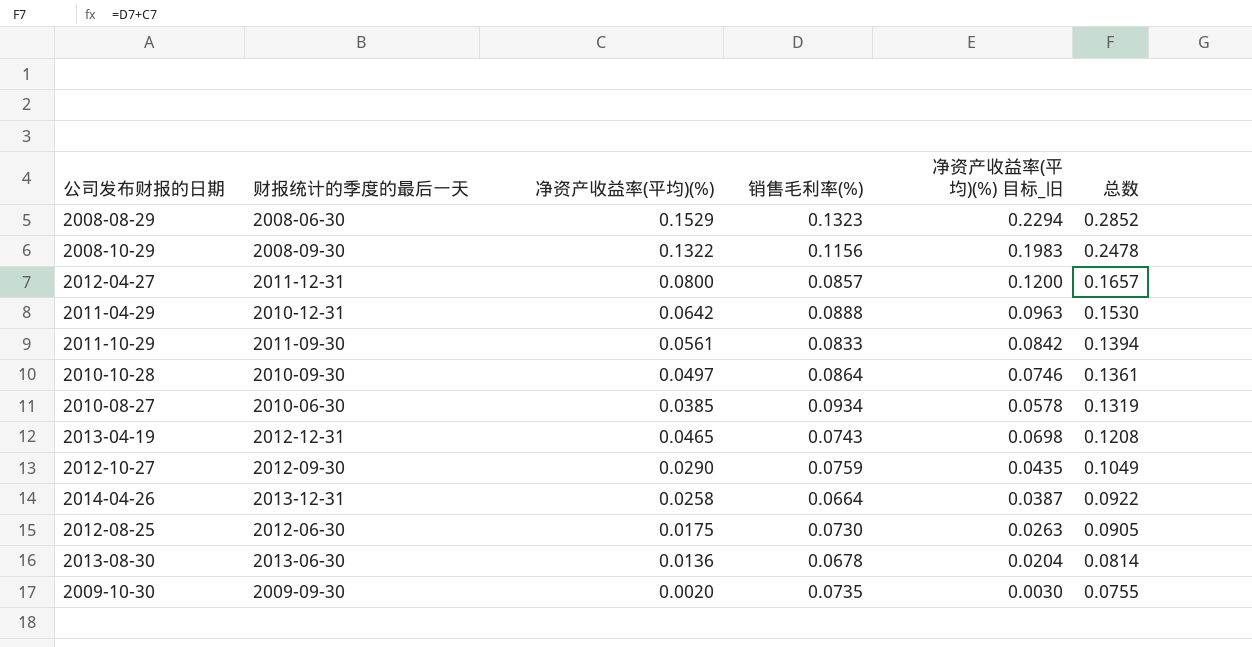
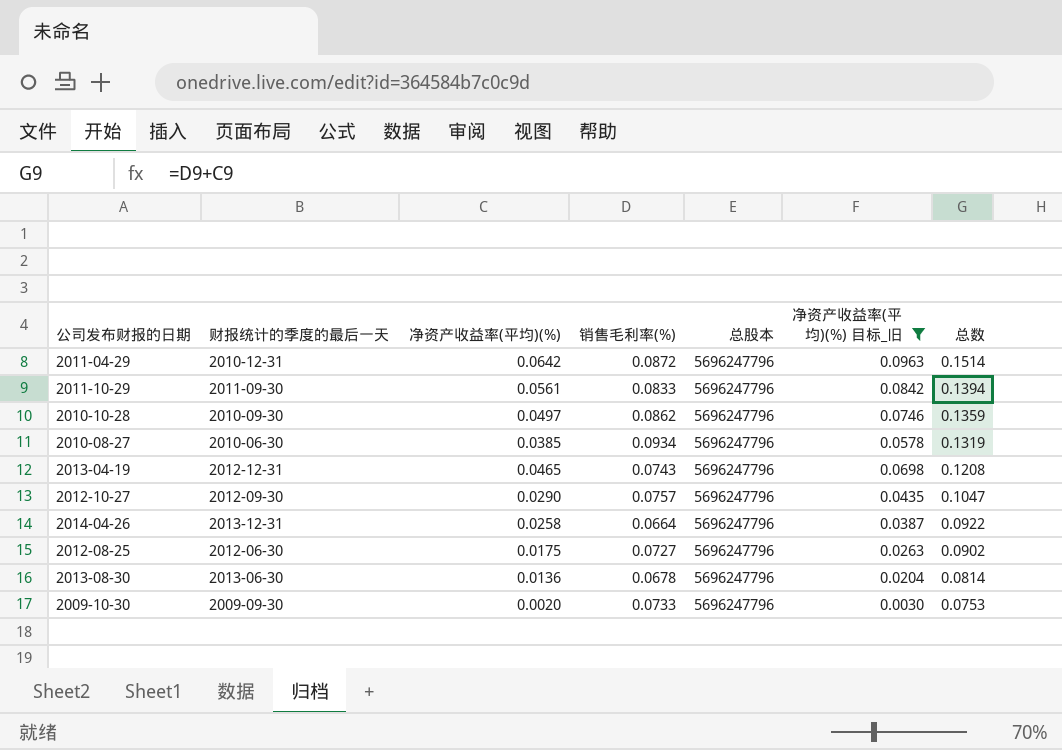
filter: none -> 净资产收益率(平均)(%) 目标_旧 <= 0.0963
column 总股本 | position: none -> 5
2011-04-29 | 销售毛利率(%): 0.0888 -> 0.0872
2011-04-29 | 总数: 0.1530 -> 0.1514
2010-10-28 | 销售毛利率(%): 0.0864 -> 0.0862
2010-10-28 | 总数: 0.1361 -> 0.1359
2012-10-27 | 销售毛利率(%): 0.0759 -> 0.0757
2012-10-27 | 总数: 0.1049 -> 0.1047
2012-08-25 | 销售毛利率(%): 0.0730 -> 0.0727
2012-08-25 | 总数: 0.0905 -> 0.0902
2009-10-30 | 销售毛利率(%): 0.0735 -> 0.0733
2009-10-30 | 总数: 0.0755 -> 0.0753

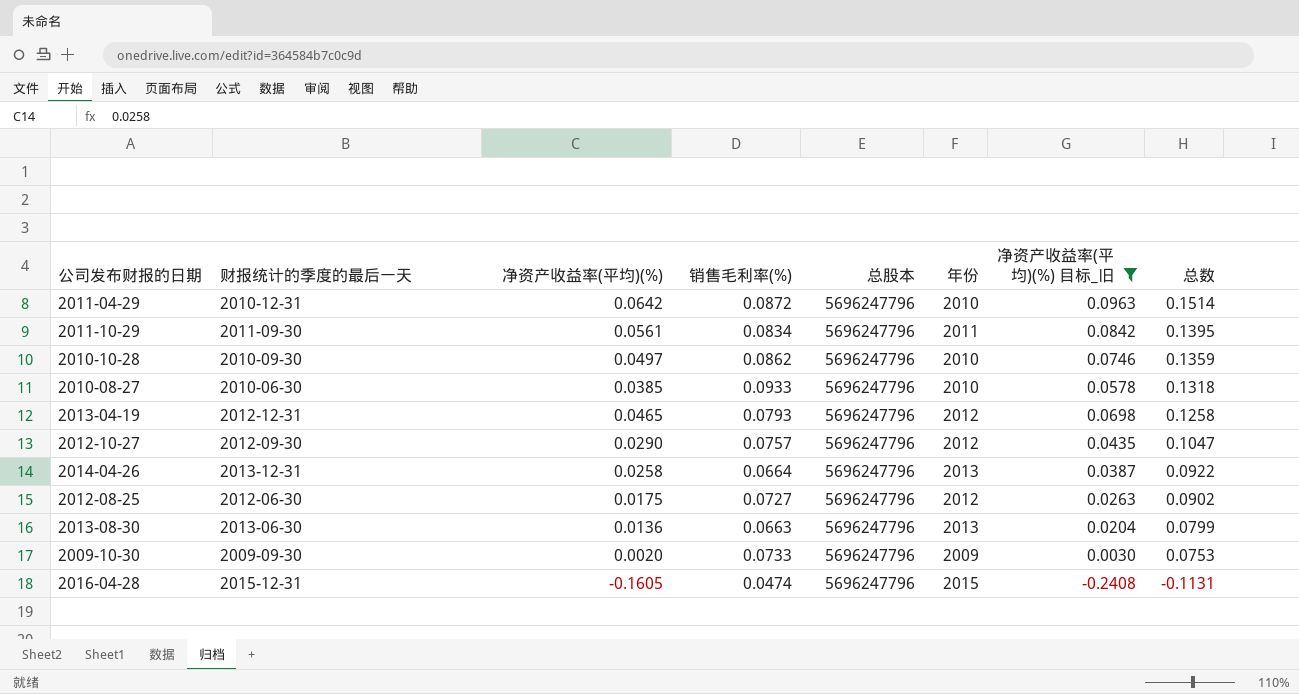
column 年份 | position: none -> 6
2011-10-29 | 销售毛利率(%): 0.0833 -> 0.0834
2011-10-29 | 总数: 0.1394 -> 0.1395
2010-08-27 | 销售毛利率(%): 0.0934 -> 0.0933
2010-08-27 | 总数: 0.1319 -> 0.1318
2013-04-19 | 销售毛利率(%): 0.0743 -> 0.0793
2013-04-19 | 总数: 0.1208 -> 0.1258
2013-08-30 | 销售毛利率(%): 0.0678 -> 0.0663
2013-08-30 | 总数: 0.0814 -> 0.0799
row 2016-04-28: none -> 2015-12-31 | -0.1605 | 0.0474 | 5696247796 | 2015 | -0.2408 | -0.1131

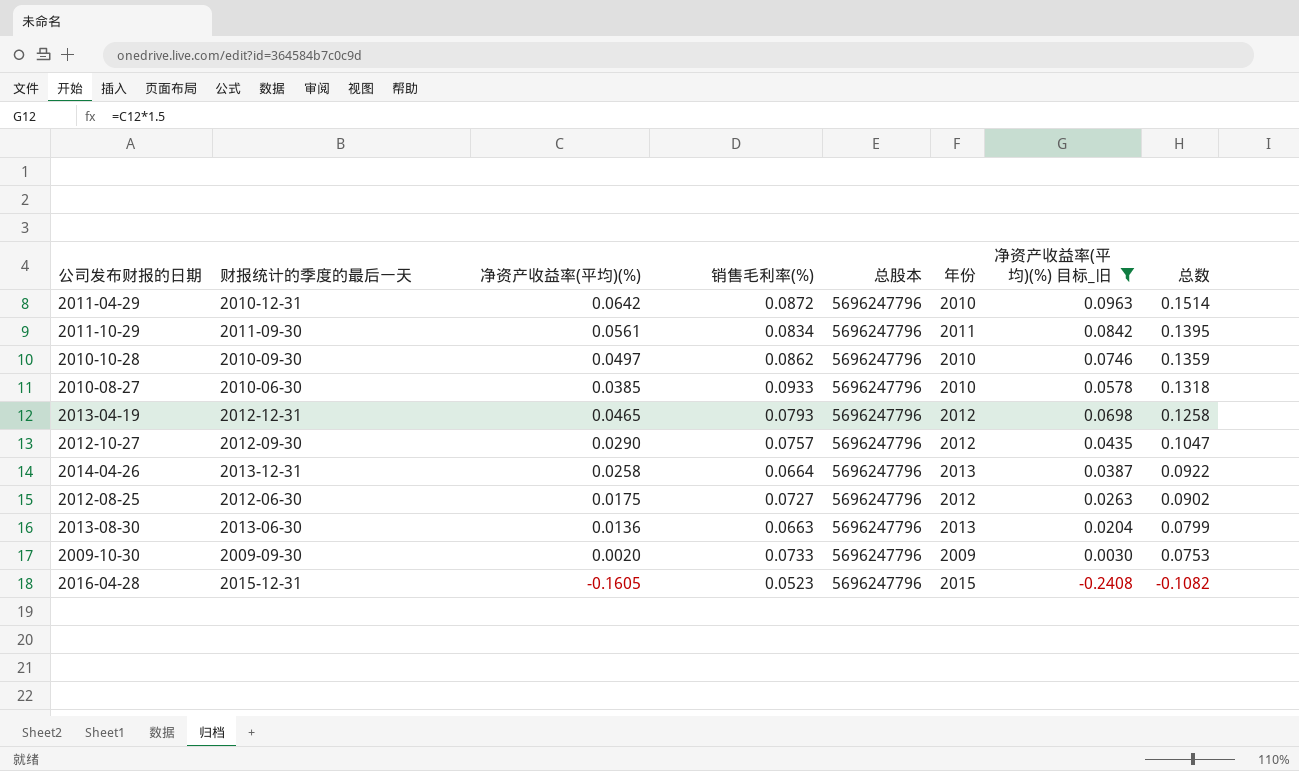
2016-04-28 | 销售毛利率(%): 0.0474 -> 0.0523
2016-04-28 | 总数: -0.1131 -> -0.1082

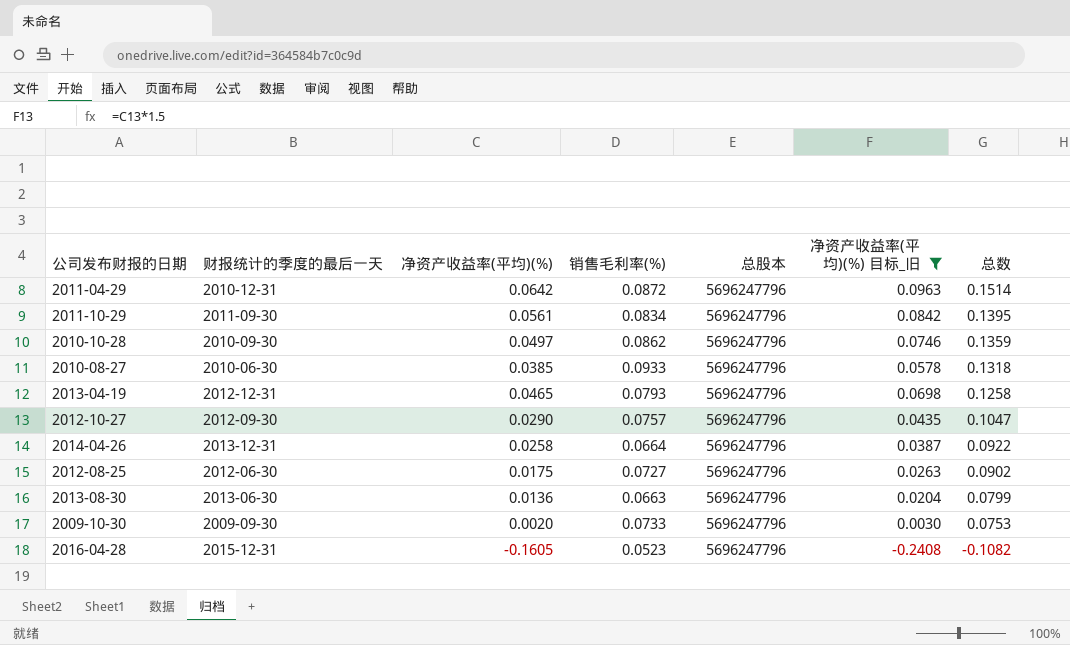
column 年份 | position: 6 -> none

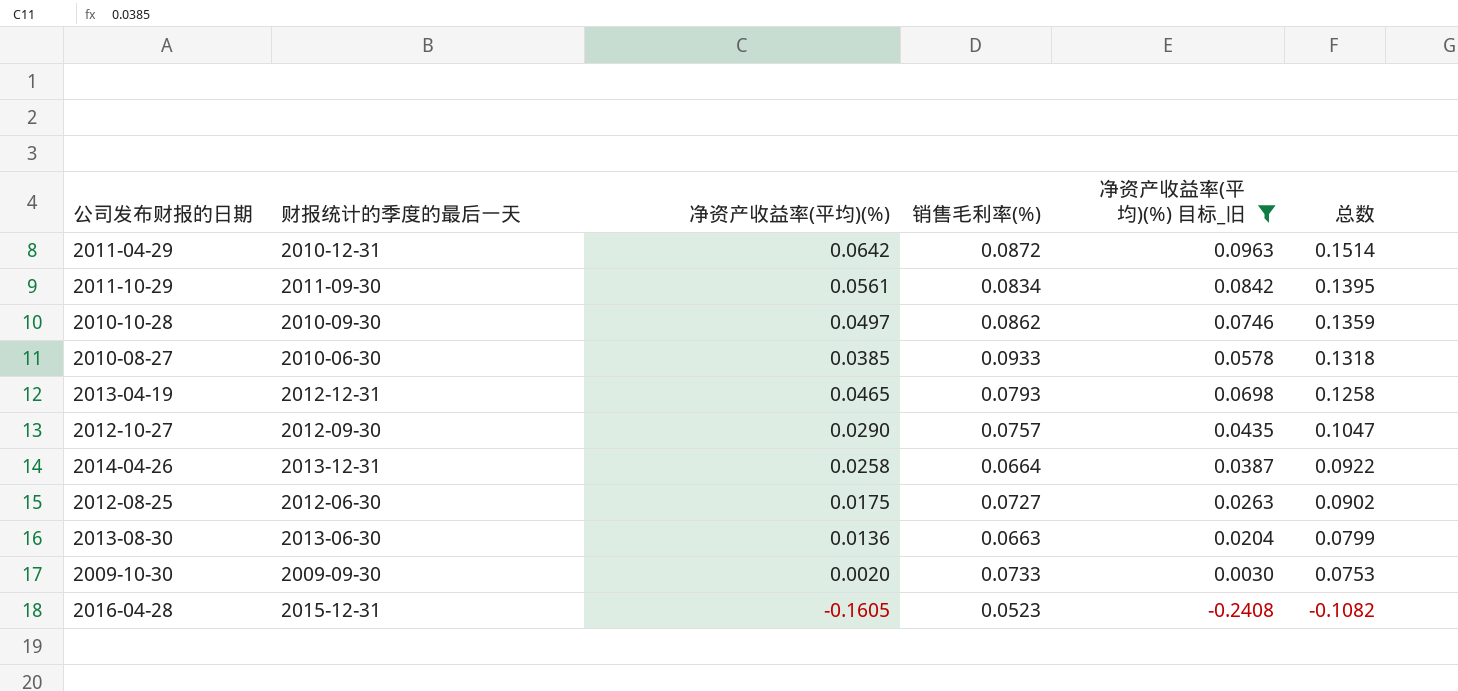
column 总股本 | position: 5 -> none

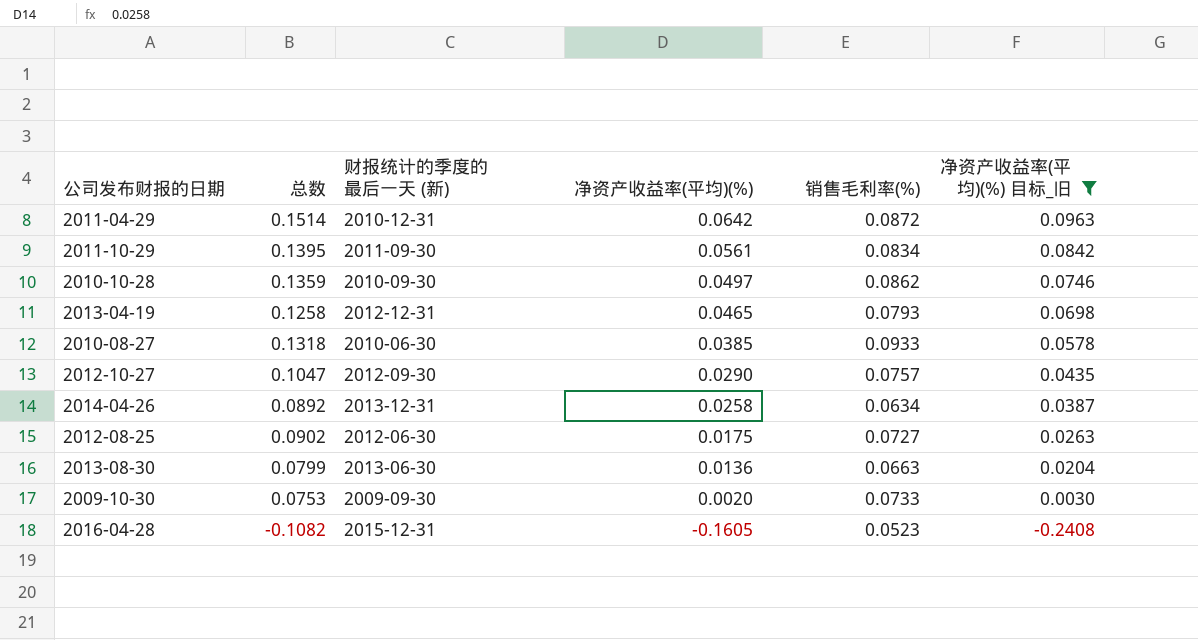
row order: 总数 descending -> 净资产收益率(平均)(%) descending
column 总数 | position: 6 -> 2
column name: 财报统计的季度的最后一天 -> 财报统计的季度的最后一天 (新)
2014-04-26 | 总数: 0.0922 -> 0.0892
2014-04-26 | 销售毛利率(%): 0.0664 -> 0.0634

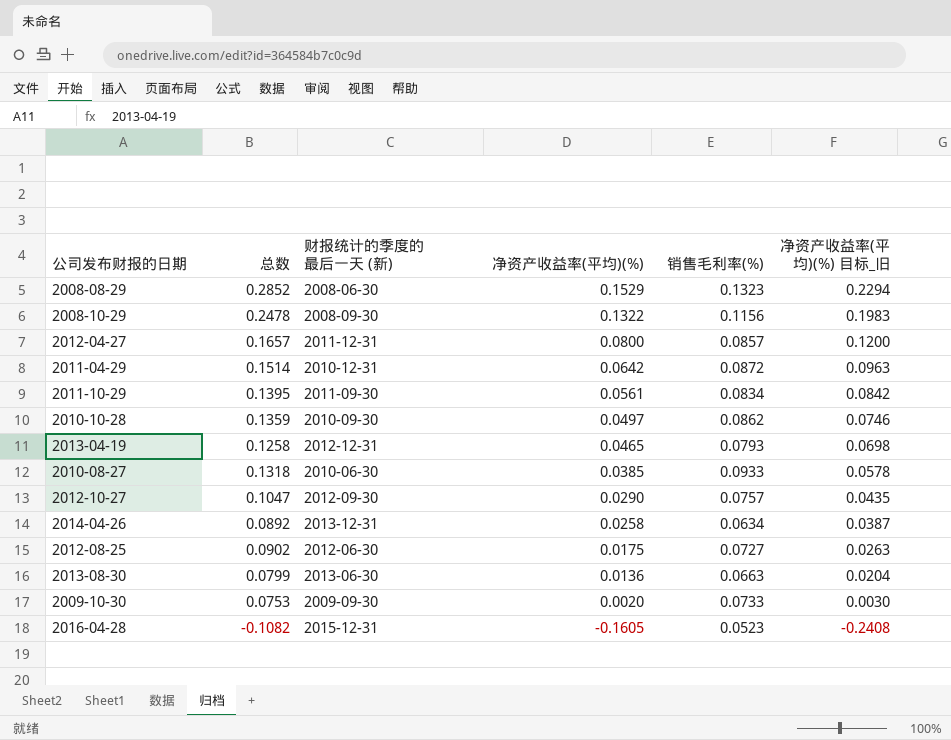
filter: 净资产收益率(平均)(%) 目标_旧 <= 0.0963 -> none

